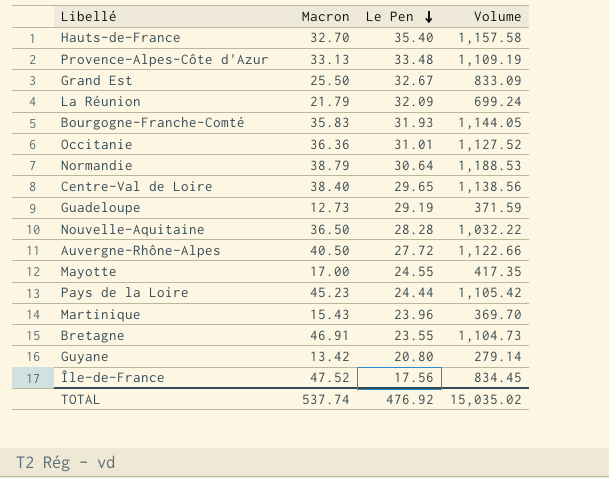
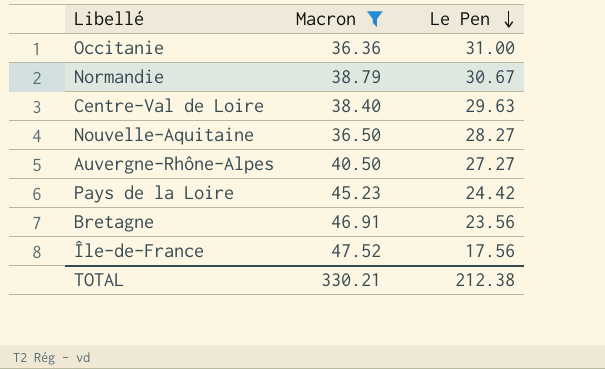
filter: none -> Macron >= 36.36
column Volume | formula: [Macron] * [Le Pen] -> none
Occitanie | Le Pen: 31.01 -> 31.00
Normandie | Le Pen: 30.64 -> 30.67
Centre-Val de Loire | Le Pen: 29.65 -> 29.63
Nouvelle-Aquitaine | Le Pen: 28.28 -> 28.27
Auvergne-Rhône-Alpes | Le Pen: 27.72 -> 27.27
Pays de la Loire | Le Pen: 24.44 -> 24.42
Bretagne | Le Pen: 23.55 -> 23.56
TOTAL | Macron: 537.74 -> 330.21
TOTAL | Le Pen: 476.92 -> 212.38

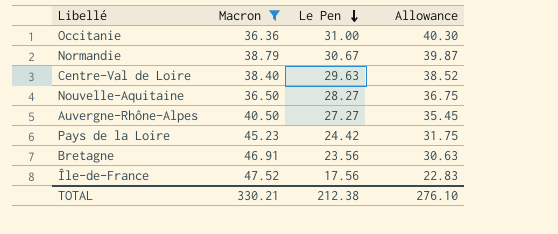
column Allowance | formula: none -> [Le Pen] * 1.3

